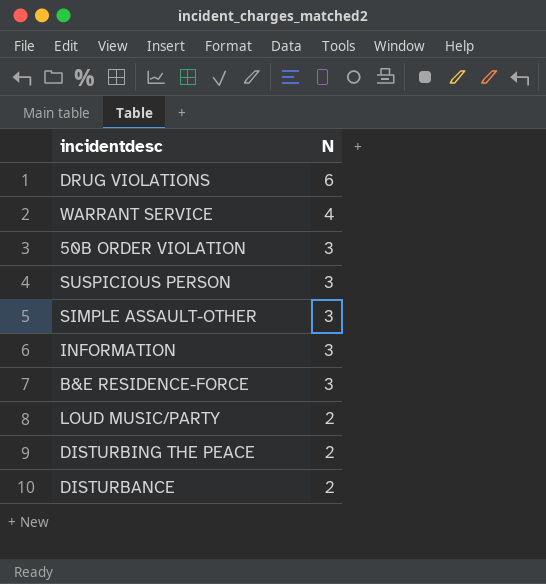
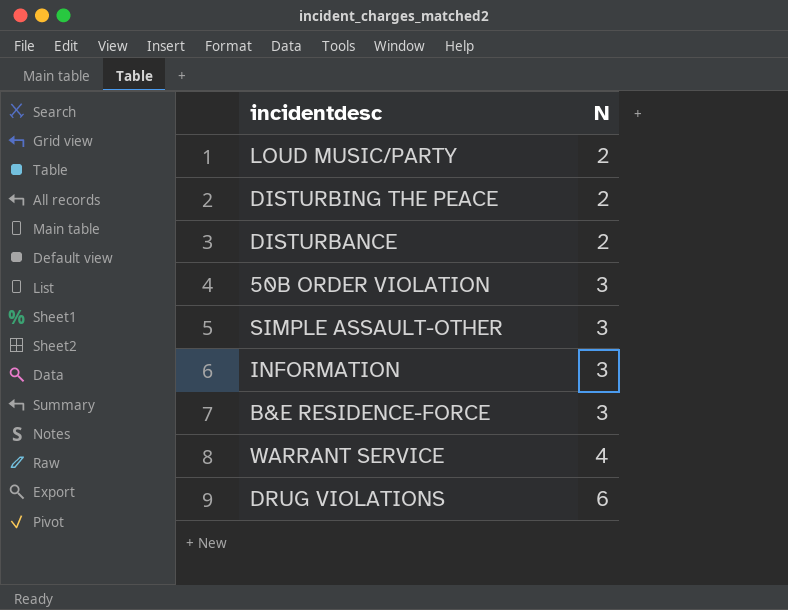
row order: N descending -> N ascending
row SUSPICIOUS PERSON: 3 -> none

